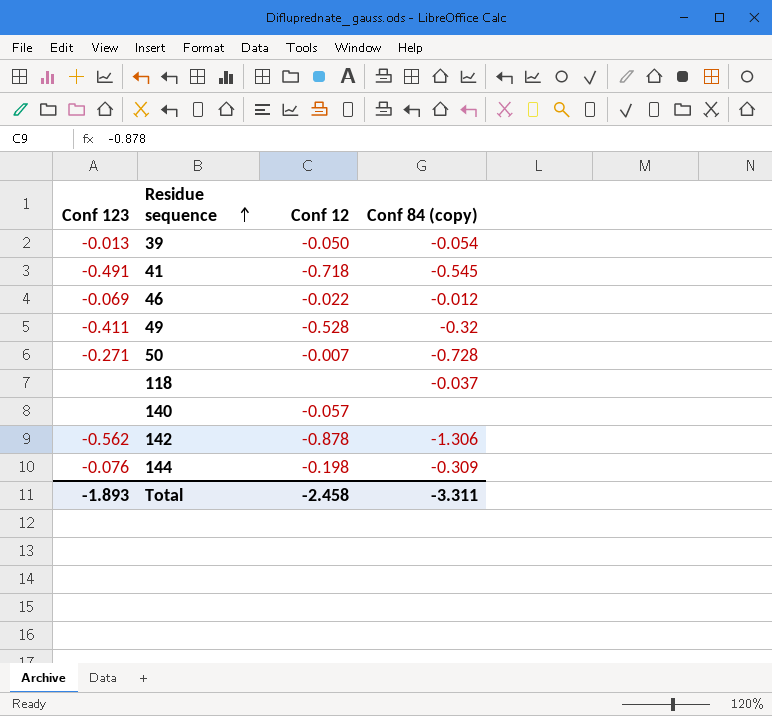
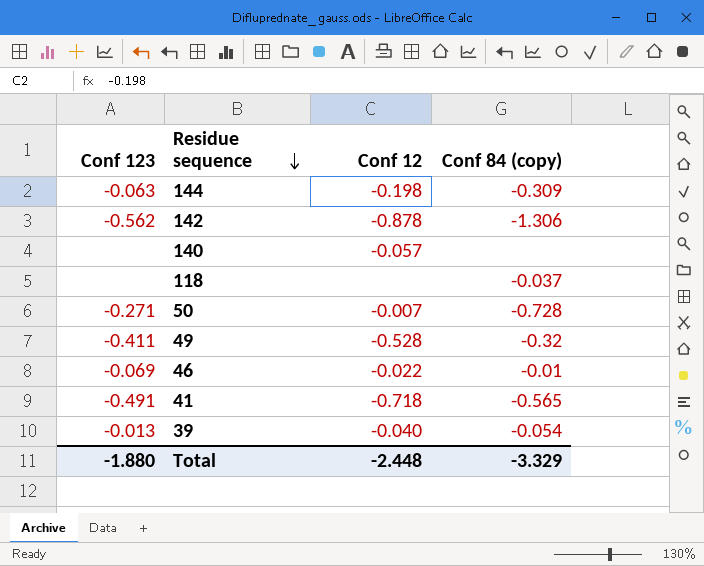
row order: Residue sequence ascending -> Residue sequence descending
144 | Conf 123: -0.076 -> -0.063
46 | Conf 84 (copy): -0.012 -> -0.01
41 | Conf 84 (copy): -0.545 -> -0.565
39 | Conf 12: -0.050 -> -0.040
Total | Conf 123: -1.893 -> -1.880
Total | Conf 12: -2.458 -> -2.448
Total | Conf 84 (copy): -3.311 -> -3.329

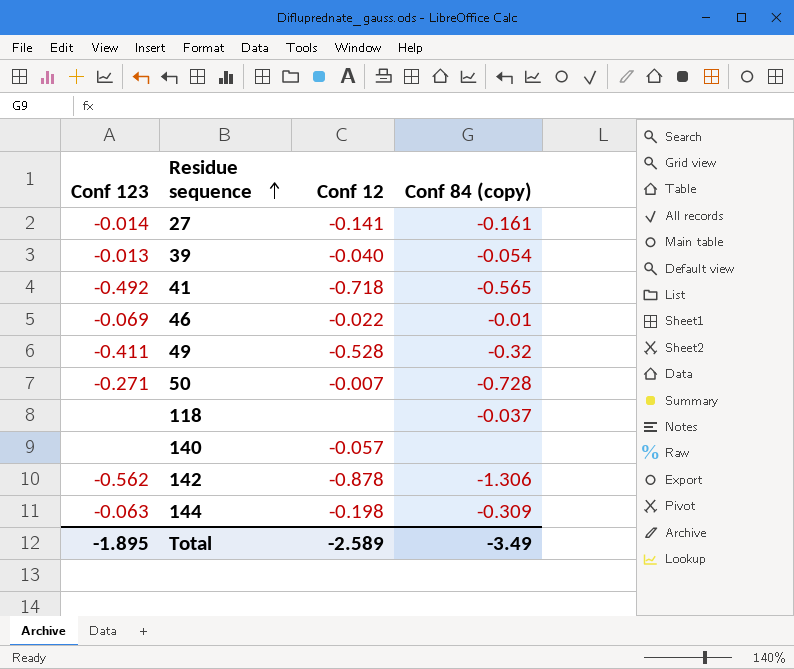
row order: Residue sequence descending -> Residue sequence ascending
row 27: none -> -0.014 | -0.141 | -0.161
41 | Conf 123: -0.491 -> -0.492
Total | Conf 123: -1.880 -> -1.895
Total | Conf 12: -2.448 -> -2.589
Total | Conf 84 (copy): -3.329 -> -3.49

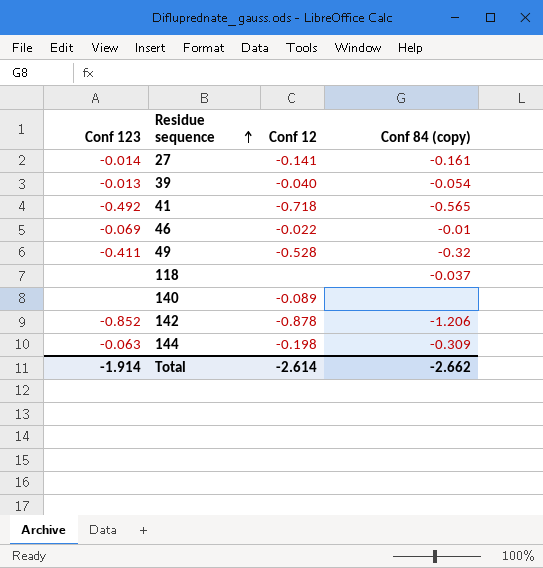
row 50: -0.271 | -0.007 | -0.728 -> none
140 | Conf 12: -0.057 -> -0.089
142 | Conf 123: -0.562 -> -0.852
142 | Conf 84 (copy): -1.306 -> -1.206
Total | Conf 123: -1.895 -> -1.914
Total | Conf 12: -2.589 -> -2.614
Total | Conf 84 (copy): -3.49 -> -2.662

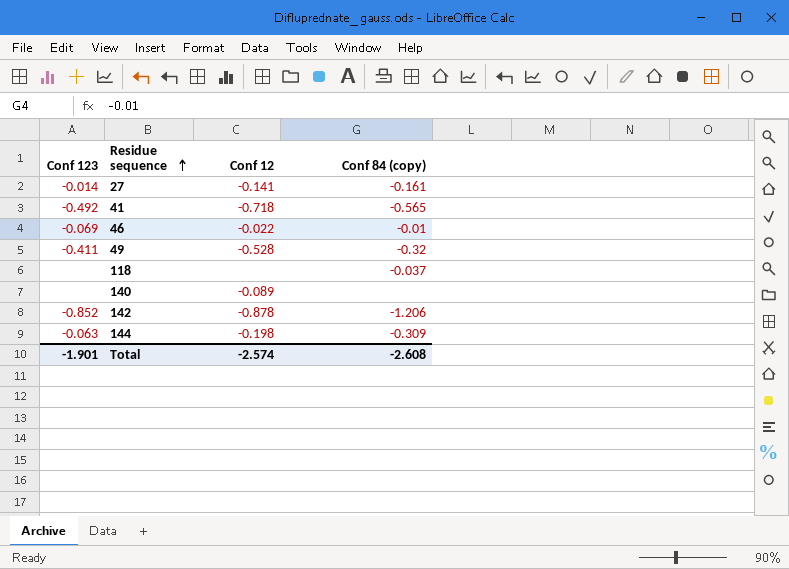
row 39: -0.013 | -0.040 | -0.054 -> none
Total | Conf 123: -1.914 -> -1.901
Total | Conf 12: -2.614 -> -2.574
Total | Conf 84 (copy): -2.662 -> -2.608

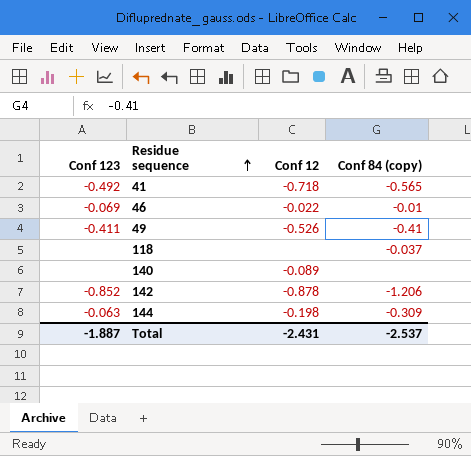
row 27: -0.014 | -0.141 | -0.161 -> none
49 | Conf 12: -0.528 -> -0.526
49 | Conf 84 (copy): -0.32 -> -0.41
Total | Conf 123: -1.901 -> -1.887
Total | Conf 12: -2.574 -> -2.431
Total | Conf 84 (copy): -2.608 -> -2.537

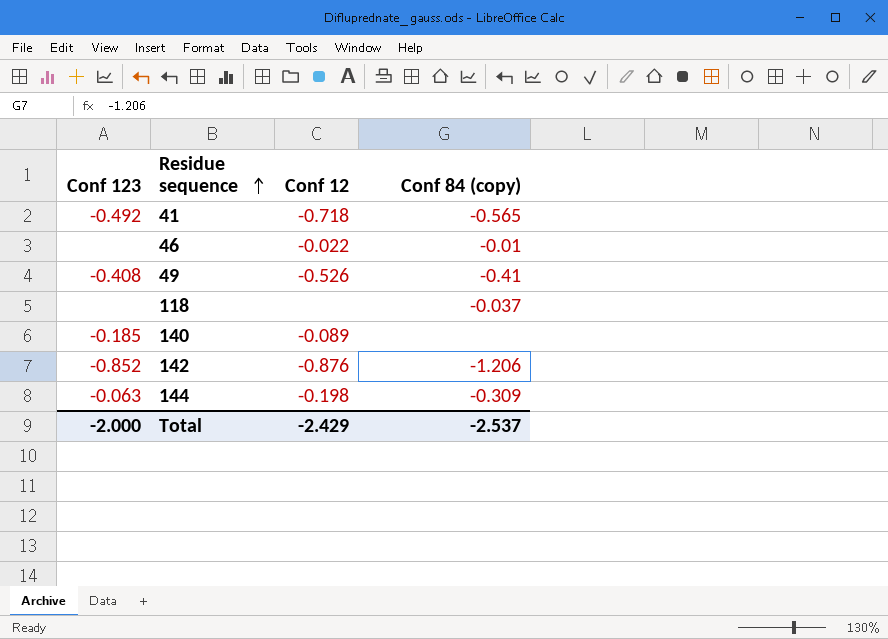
46 | Conf 123: -0.069 -> none
49 | Conf 123: -0.411 -> -0.408
140 | Conf 123: none -> -0.185
142 | Conf 12: -0.878 -> -0.876
Total | Conf 123: -1.887 -> -2.000
Total | Conf 12: -2.431 -> -2.429

